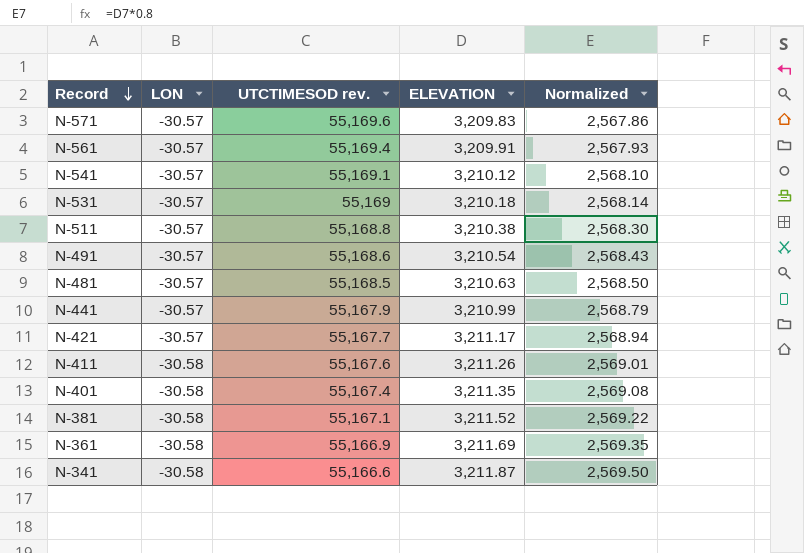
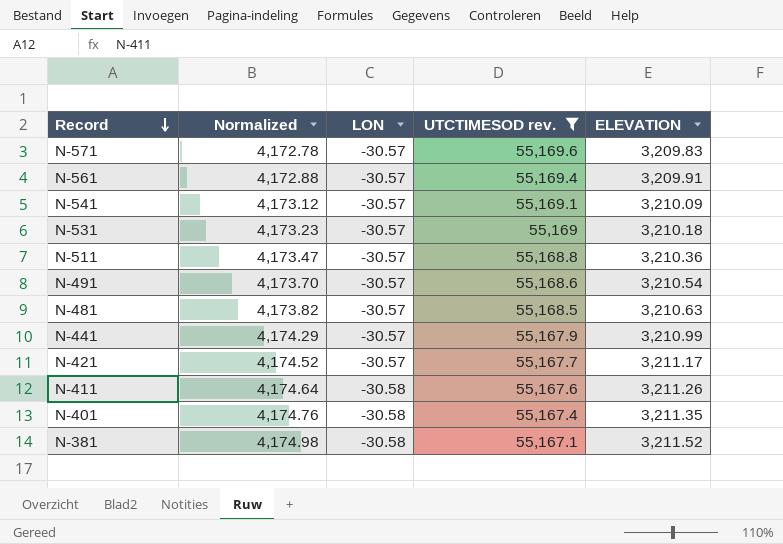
filter: none -> UTCTIMESOD rev. >= 55,167.1
column Normalized | formula: [ELEVATION] * 0.8 -> [ELEVATION] * 1.3
column Normalized | position: 5 -> 2
N-541 | ELEVATION: 3,210.12 -> 3,210.09
N-511 | ELEVATION: 3,210.38 -> 3,210.36

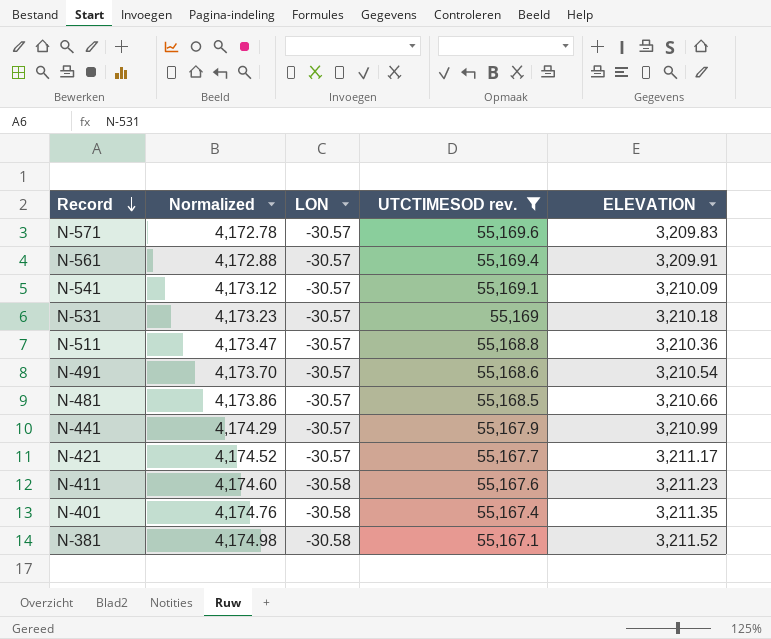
N-481 | Normalized: 4,173.82 -> 4,173.86
N-481 | ELEVATION: 3,210.63 -> 3,210.66
N-411 | Normalized: 4,174.64 -> 4,174.60
N-411 | ELEVATION: 3,211.26 -> 3,211.23

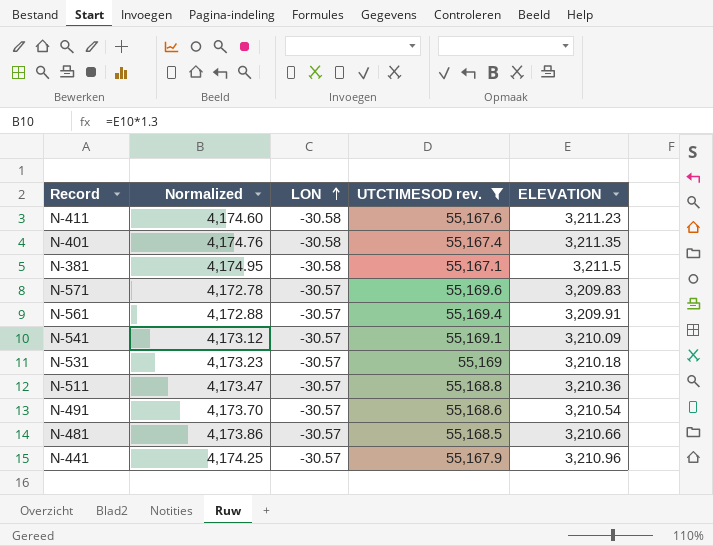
row order: Record descending -> LON ascending
row N-421: 4,174.52 | -30.57 | 55,167.7 | 3,211.17 -> none
N-381 | Normalized: 4,174.98 -> 4,174.95
N-381 | ELEVATION: 3,211.52 -> 3,211.5
N-441 | Normalized: 4,174.29 -> 4,174.25
N-441 | ELEVATION: 3,210.99 -> 3,210.96

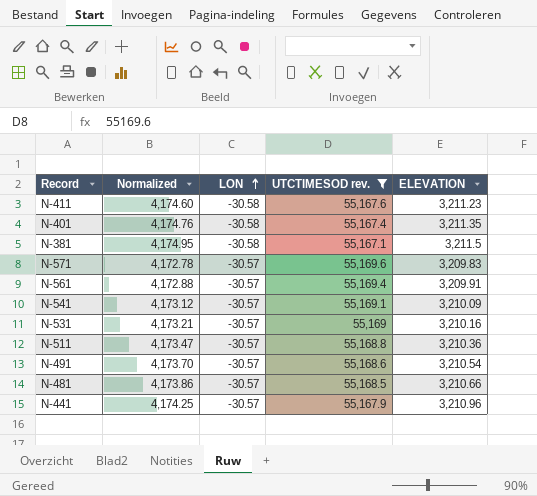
N-531 | Normalized: 4,173.23 -> 4,173.21
N-531 | ELEVATION: 3,210.18 -> 3,210.16

